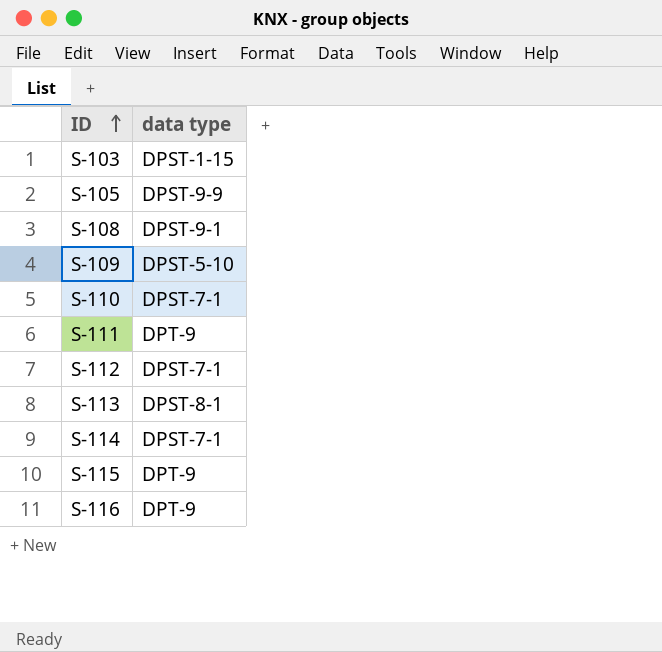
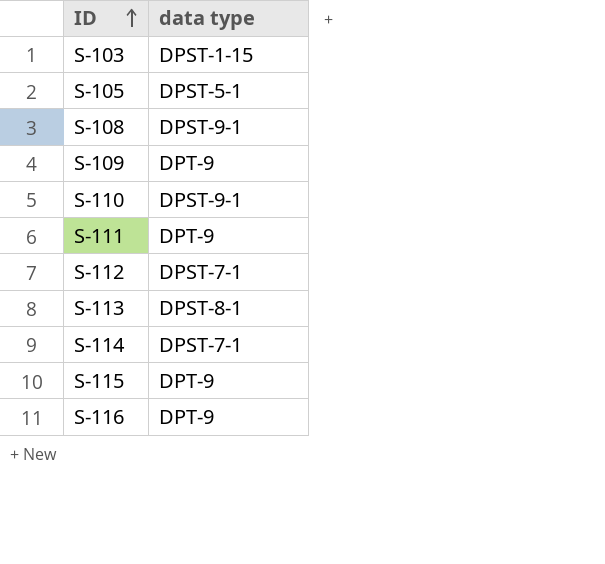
S-105 | data type: DPST-9-9 -> DPST-5-1
S-109 | data type: DPST-5-10 -> DPT-9
S-110 | data type: DPST-7-1 -> DPST-9-1

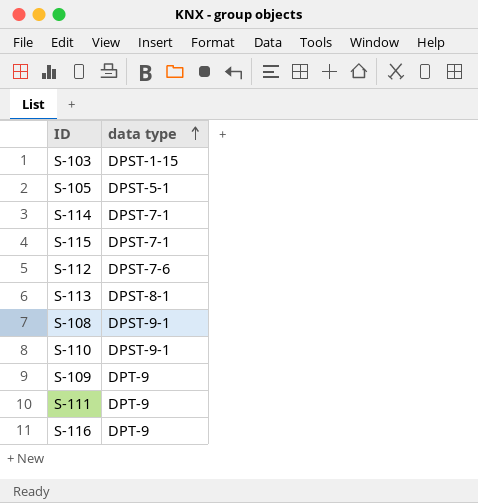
row order: ID ascending -> data type ascending
S-115 | data type: DPT-9 -> DPST-7-1
S-112 | data type: DPST-7-1 -> DPST-7-6

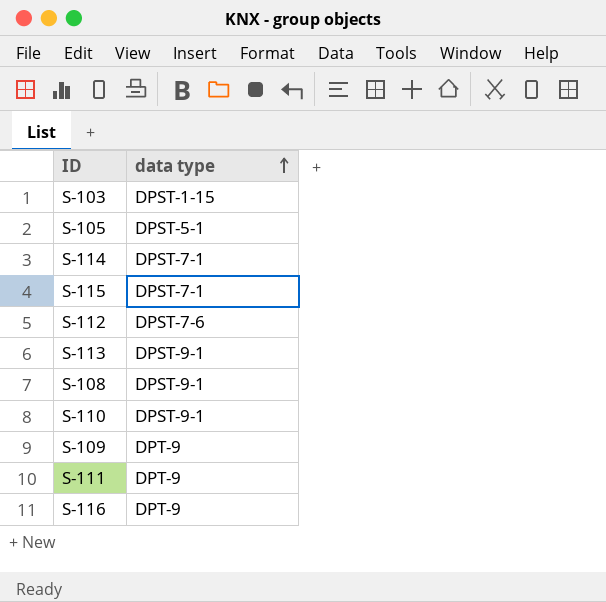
S-113 | data type: DPST-8-1 -> DPST-9-1

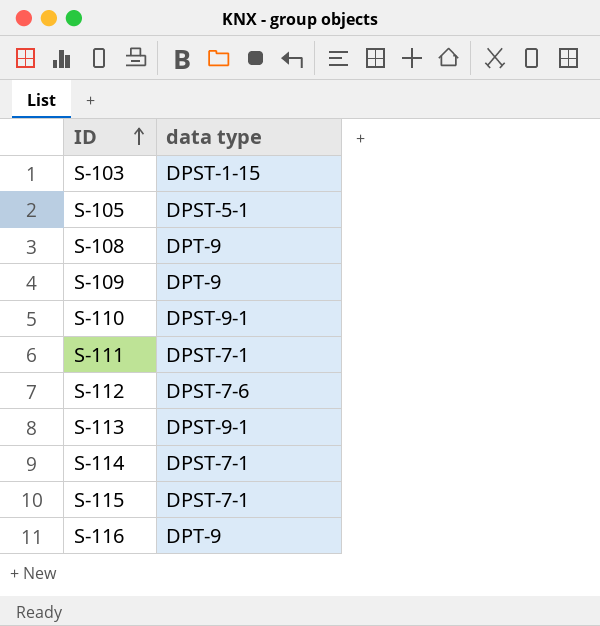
row order: data type ascending -> ID ascending
S-108 | data type: DPST-9-1 -> DPT-9
S-111 | data type: DPT-9 -> DPST-7-1

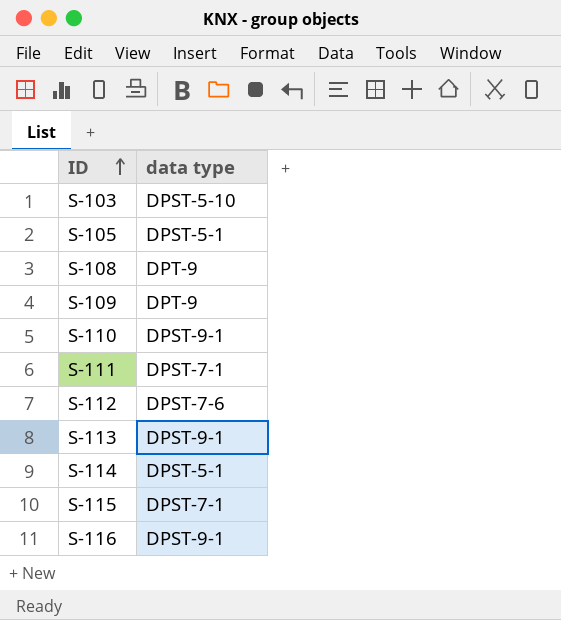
S-103 | data type: DPST-1-15 -> DPST-5-10
S-114 | data type: DPST-7-1 -> DPST-5-1
S-116 | data type: DPT-9 -> DPST-9-1

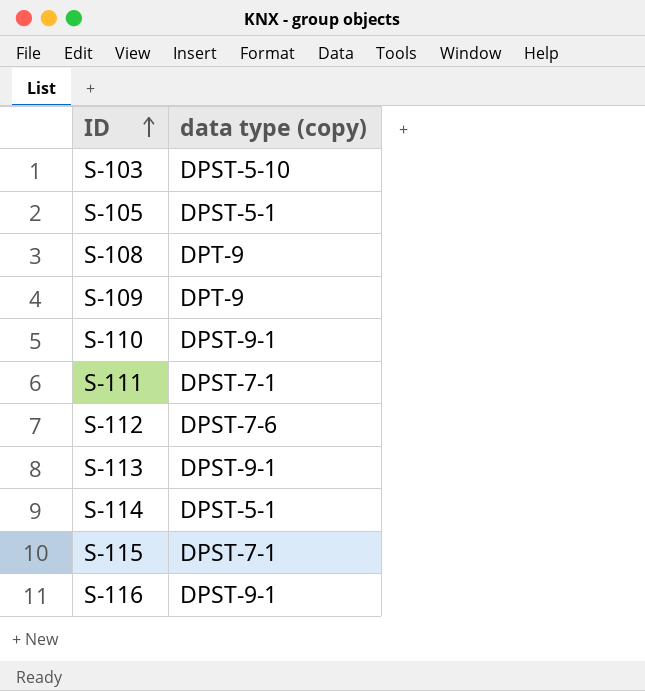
column name: data type -> data type (copy)

